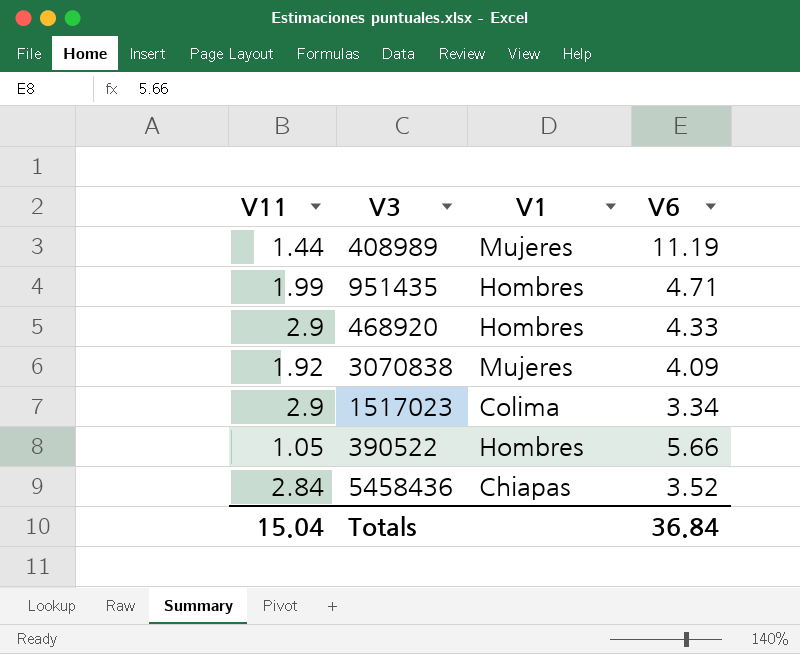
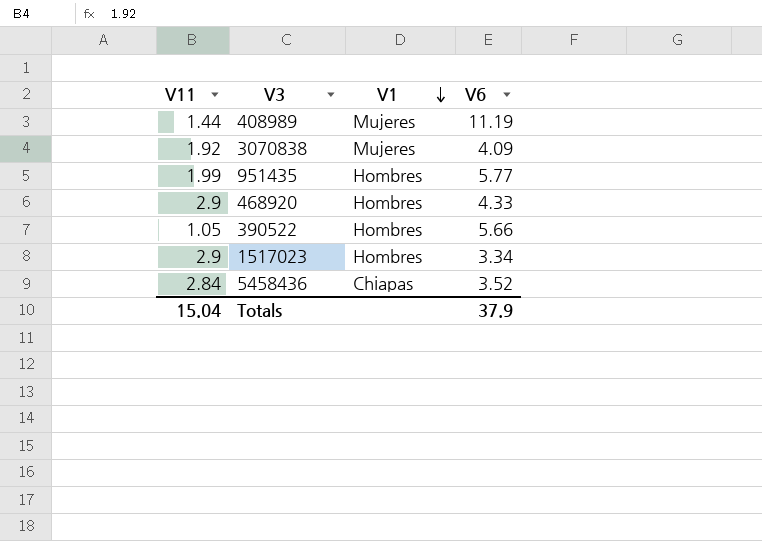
row order: none -> V1 descending
951435 | V6: 4.71 -> 5.77
1517023 | V1: Colima -> Hombres
Totals | V6: 36.84 -> 37.9

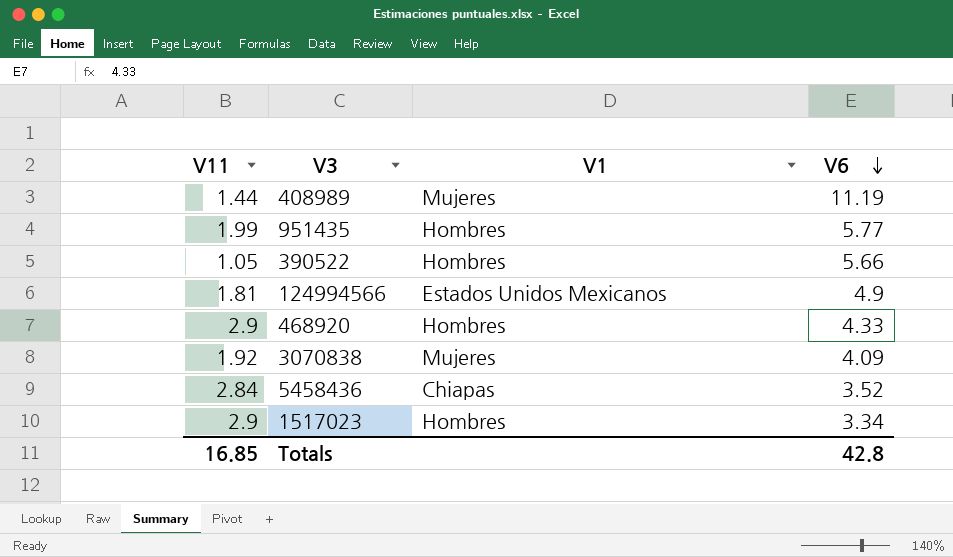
row order: V1 descending -> V6 descending
row 124994566: none -> 1.81 | Estados Unidos Mexicanos | 4.9
Totals | V11: 15.04 -> 16.85
Totals | V6: 37.9 -> 42.8

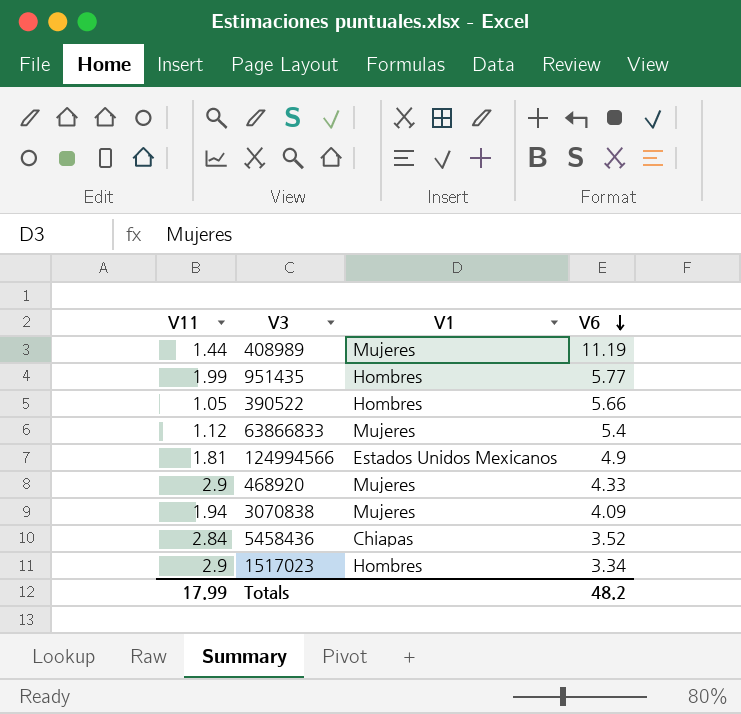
row 63866833: none -> 1.12 | Mujeres | 5.4
468920 | V1: Hombres -> Mujeres
3070838 | V11: 1.92 -> 1.94
Totals | V11: 16.85 -> 17.99
Totals | V6: 42.8 -> 48.2

